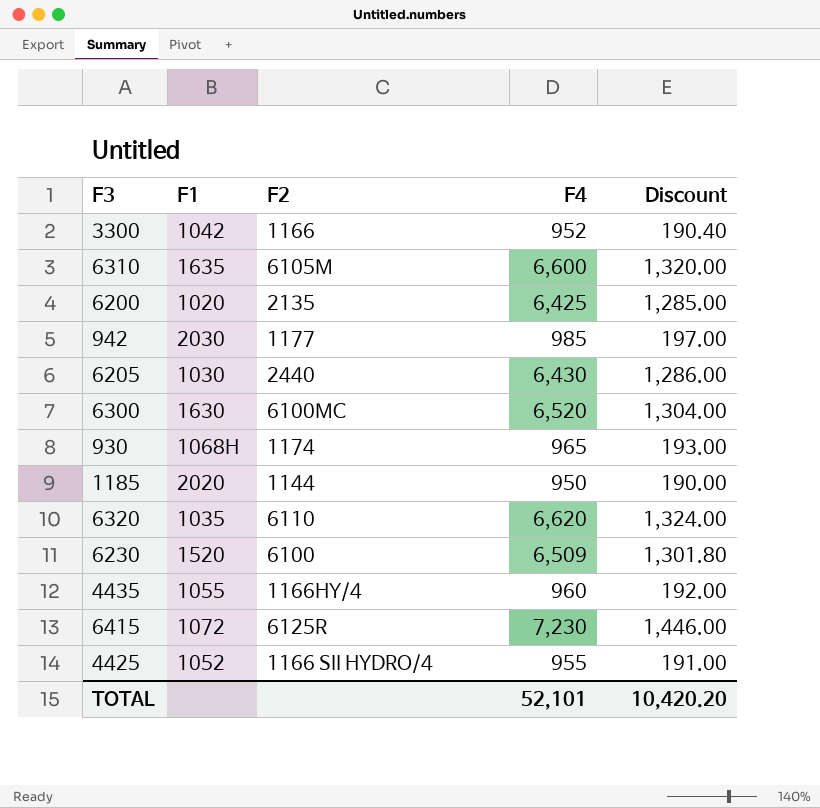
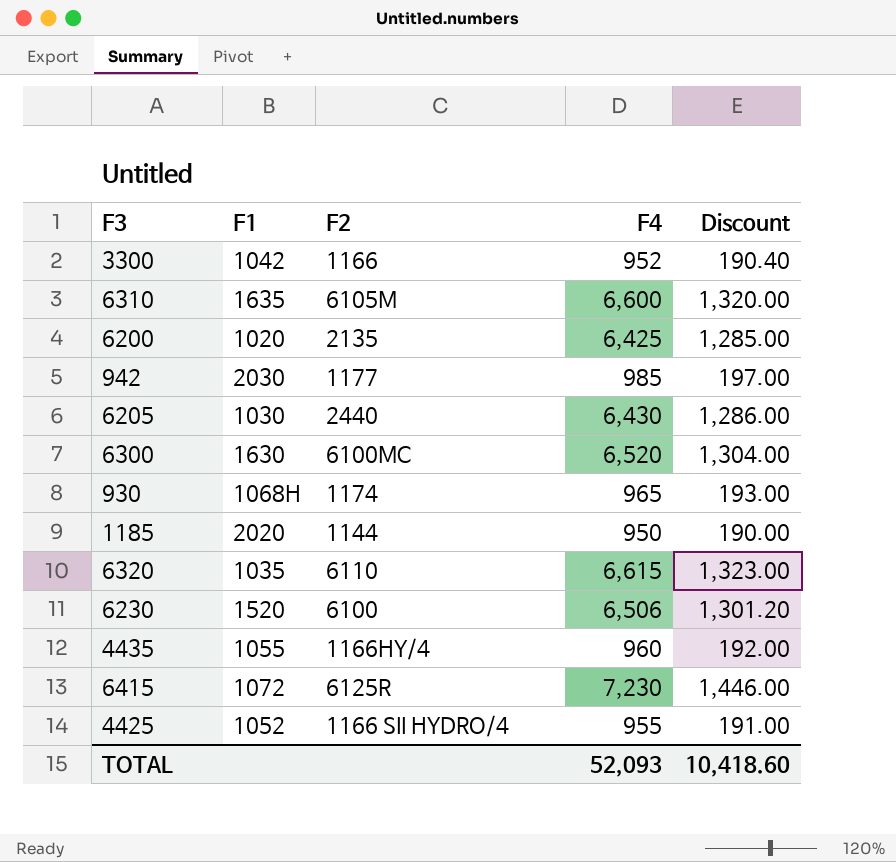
6320 | F4: 6,620 -> 6,615
6320 | Discount: 1,324.00 -> 1,323.00
6230 | F4: 6,509 -> 6,506
6230 | Discount: 1,301.80 -> 1,301.20
TOTAL | F4: 52,101 -> 52,093
TOTAL | Discount: 10,420.20 -> 10,418.60

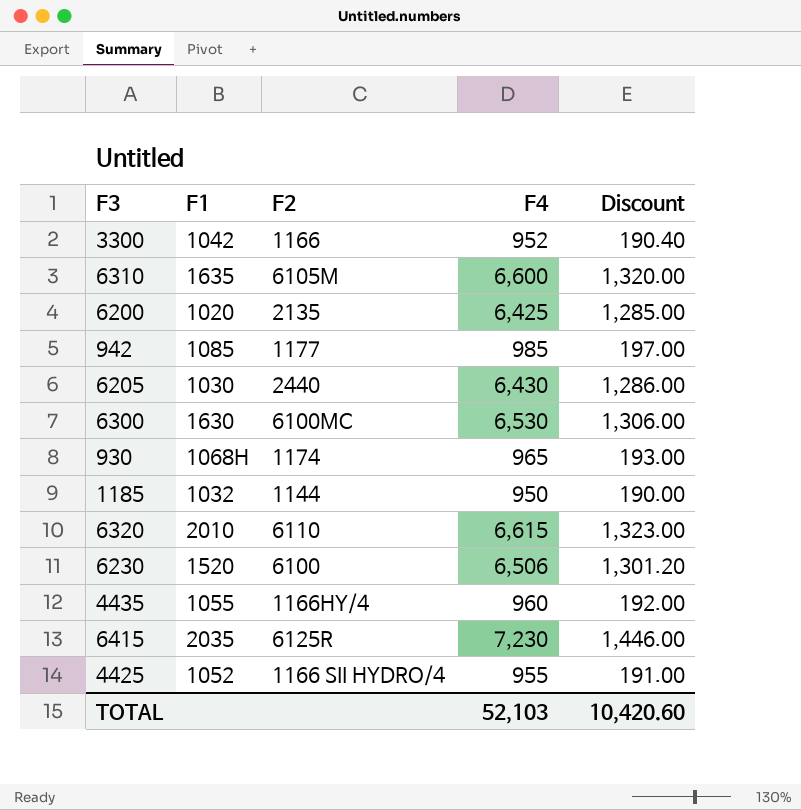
942 | F1: 2030 -> 1085
6300 | F4: 6,520 -> 6,530
6300 | Discount: 1,304.00 -> 1,306.00
1185 | F1: 2020 -> 1032
6320 | F1: 1035 -> 2010
6415 | F1: 1072 -> 2035
TOTAL | F4: 52,093 -> 52,103
TOTAL | Discount: 10,418.60 -> 10,420.60

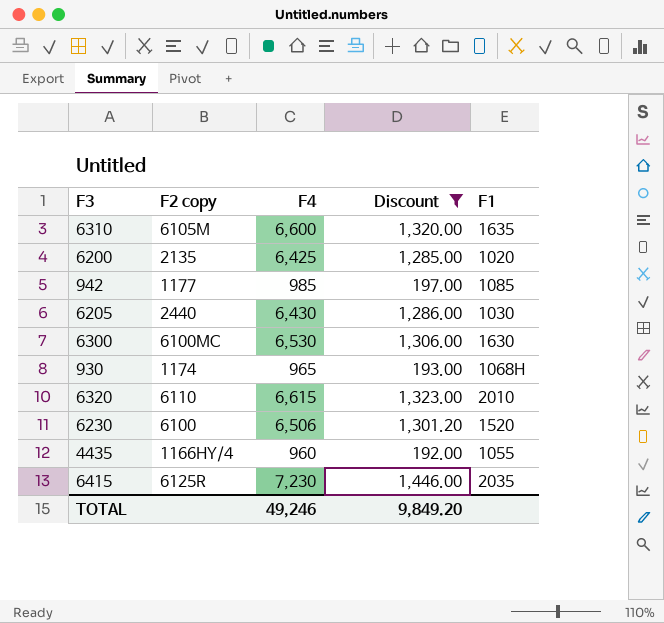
filter: none -> Discount >= 192.00
column name: F2 -> F2 copy
column F1 | position: 2 -> 5
TOTAL | F4: 52,103 -> 49,246
TOTAL | Discount: 10,420.60 -> 9,849.20

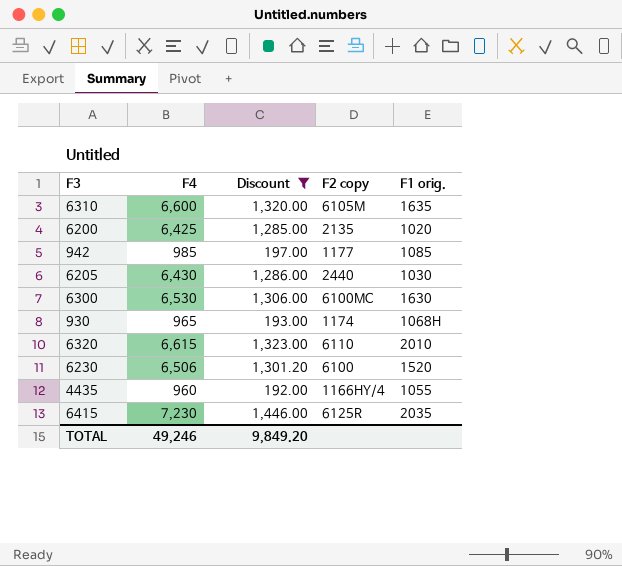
column F2 copy | position: 2 -> 4
column name: F1 -> F1 orig.

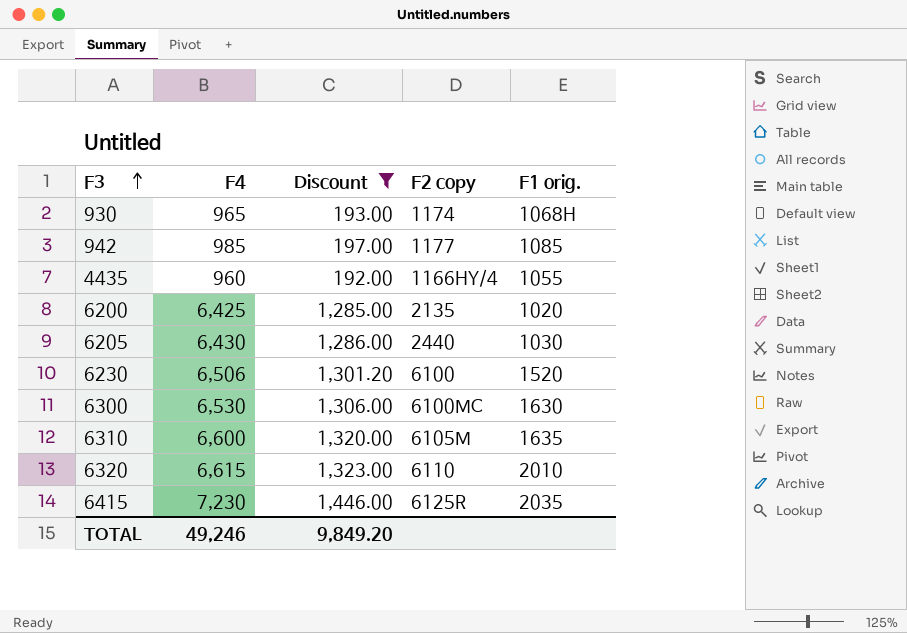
row order: none -> F3 ascending

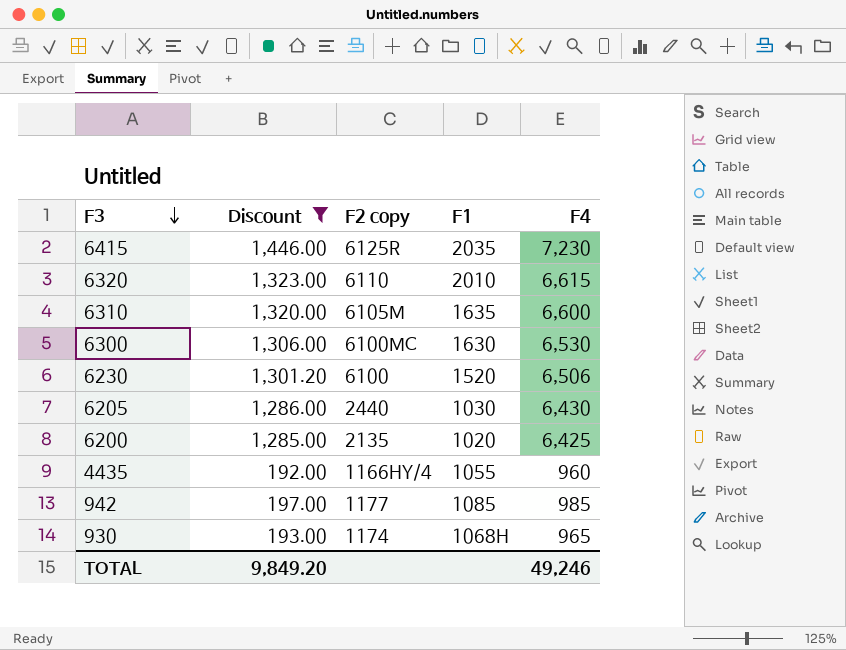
row order: F3 ascending -> F3 descending
column name: F1 orig. -> F1
column F4 | position: 2 -> 5

